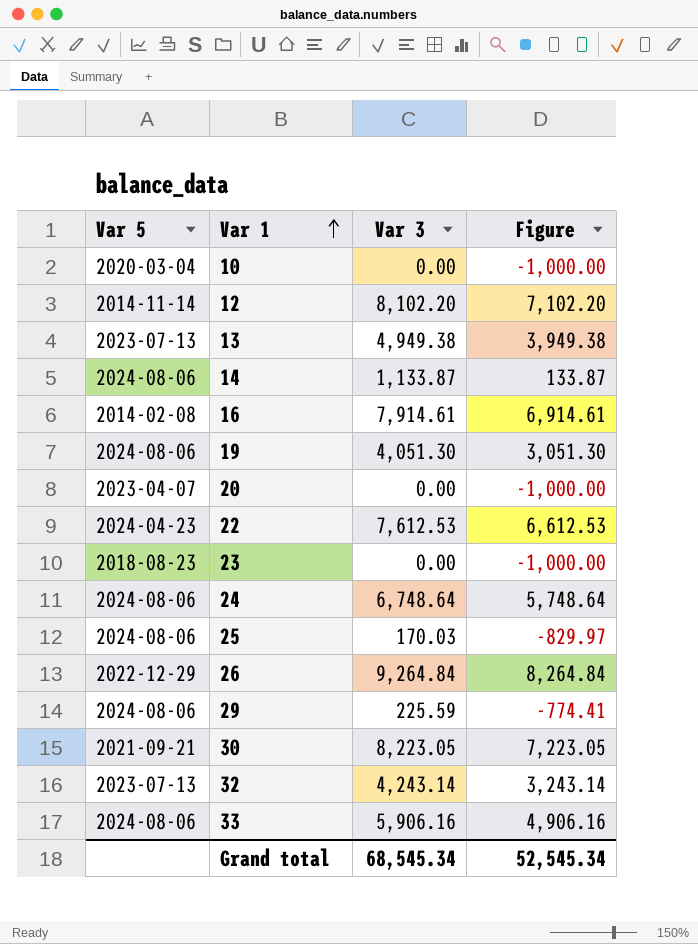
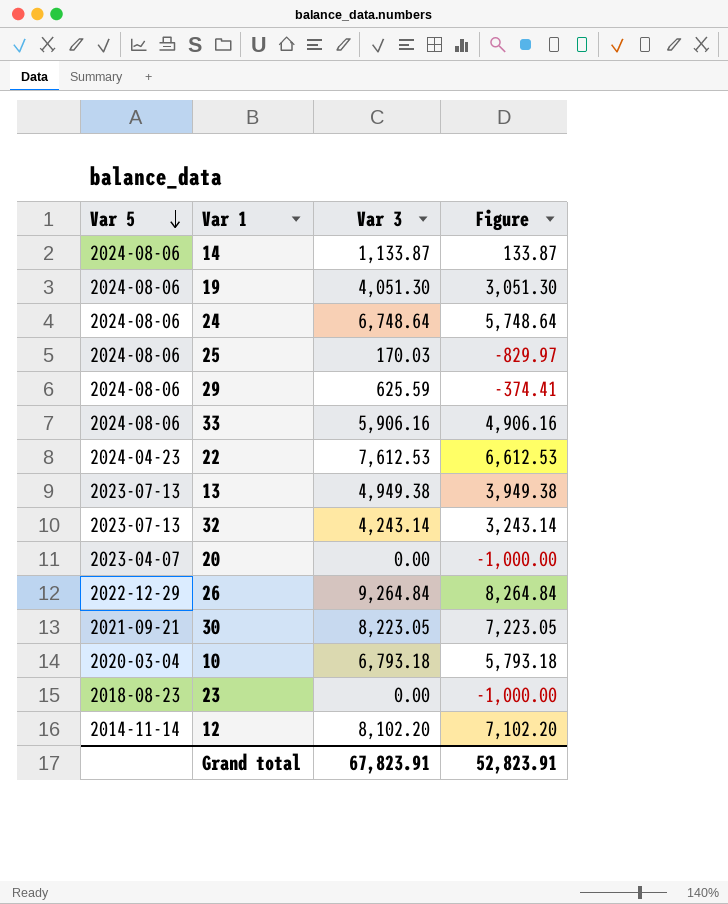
row order: Var 1 ascending -> Var 5 descending
row 16: 2014-02-08 | 7,914.61 | 6,914.61 -> none
29 | Var 3: 225.59 -> 625.59
29 | Figure: -774.41 -> -374.41
10 | Var 3: 0.00 -> 6,793.18
10 | Figure: -1,000.00 -> 5,793.18
Grand total | Var 3: 68,545.34 -> 67,823.91
Grand total | Figure: 52,545.34 -> 52,823.91

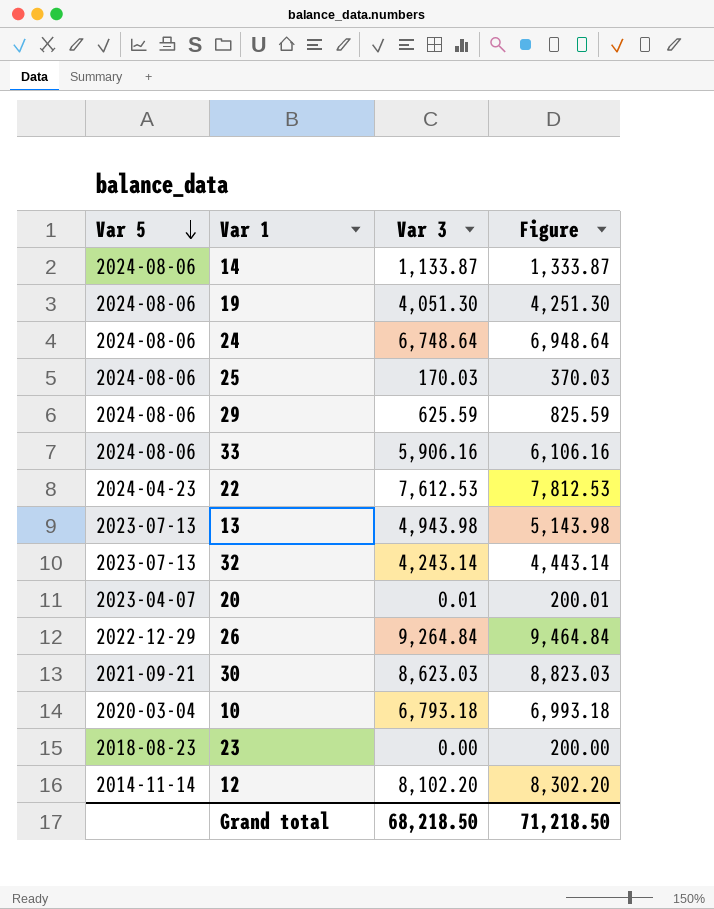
column Figure | formula: [Var 3] - 1000 -> [Var 3] + 200
13 | Var 3: 4,949.38 -> 4,943.98
20 | Var 3: 0.00 -> 0.01
30 | Var 3: 8,223.05 -> 8,623.03
Grand total | Var 3: 67,823.91 -> 68,218.50
Grand total | Figure: 52,823.91 -> 71,218.50

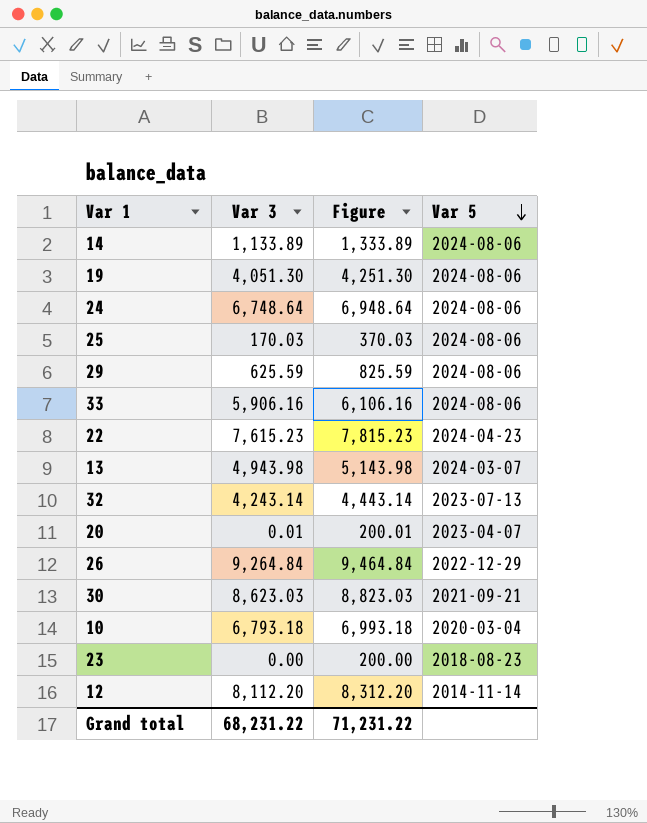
column Var 5 | position: 1 -> 4
14 | Var 3: 1,133.87 -> 1,133.89
14 | Figure: 1,333.87 -> 1,333.89
22 | Var 3: 7,612.53 -> 7,615.23
22 | Figure: 7,812.53 -> 7,815.23
13 | Var 5: 2023-07-13 -> 2024-03-07
12 | Var 3: 8,102.20 -> 8,112.20
12 | Figure: 8,302.20 -> 8,312.20
Grand total | Var 3: 68,218.50 -> 68,231.22
Grand total | Figure: 71,218.50 -> 71,231.22

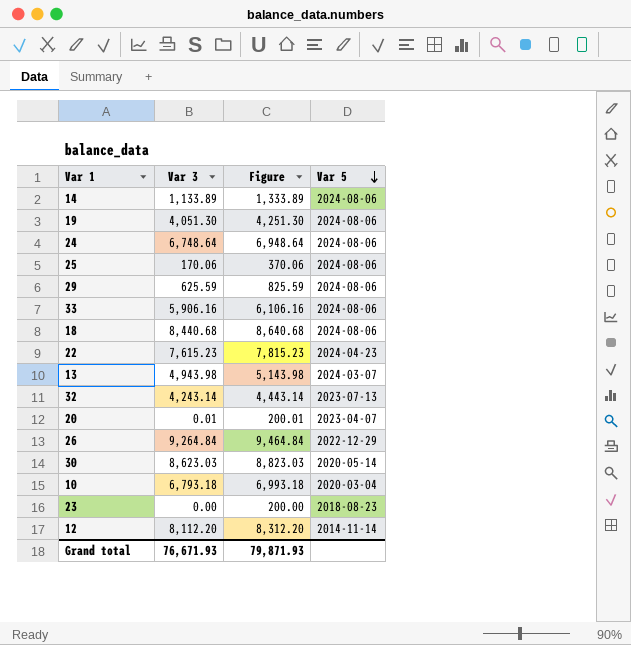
25 | Var 3: 170.03 -> 170.06
25 | Figure: 370.03 -> 370.06
row 18: none -> 8,440.68 | 8,640.68 | 2024-08-06
30 | Var 5: 2021-09-21 -> 2020-05-14
Grand total | Var 3: 68,231.22 -> 76,671.93
Grand total | Figure: 71,231.22 -> 79,871.93

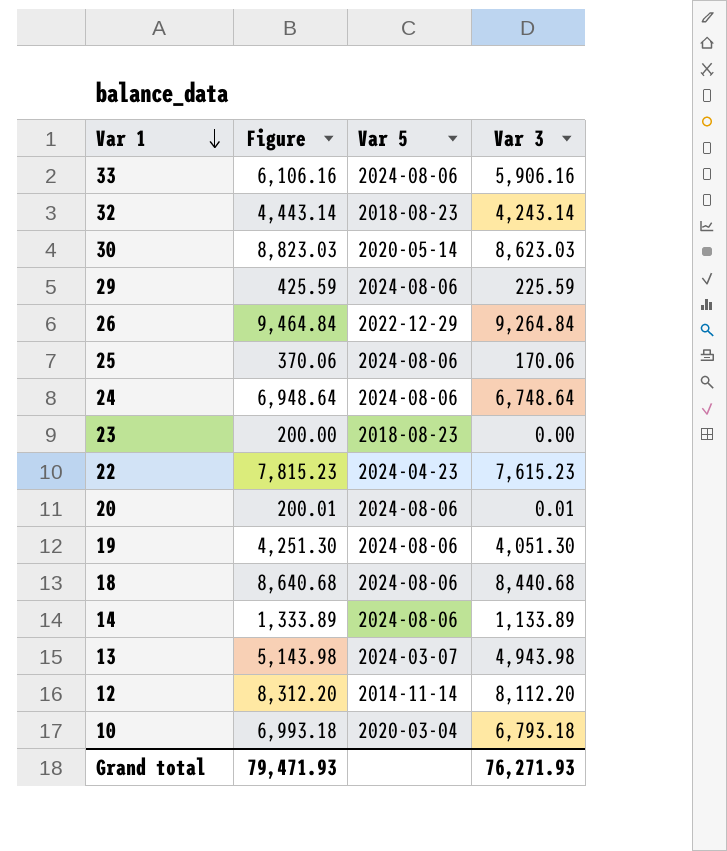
row order: Var 5 descending -> Var 1 descending
column Var 3 | position: 2 -> 4
32 | Var 5: 2023-07-13 -> 2018-08-23
29 | Figure: 825.59 -> 425.59
29 | Var 3: 625.59 -> 225.59
20 | Var 5: 2023-04-07 -> 2024-08-06
Grand total | Figure: 79,871.93 -> 79,471.93
Grand total | Var 3: 76,671.93 -> 76,271.93

